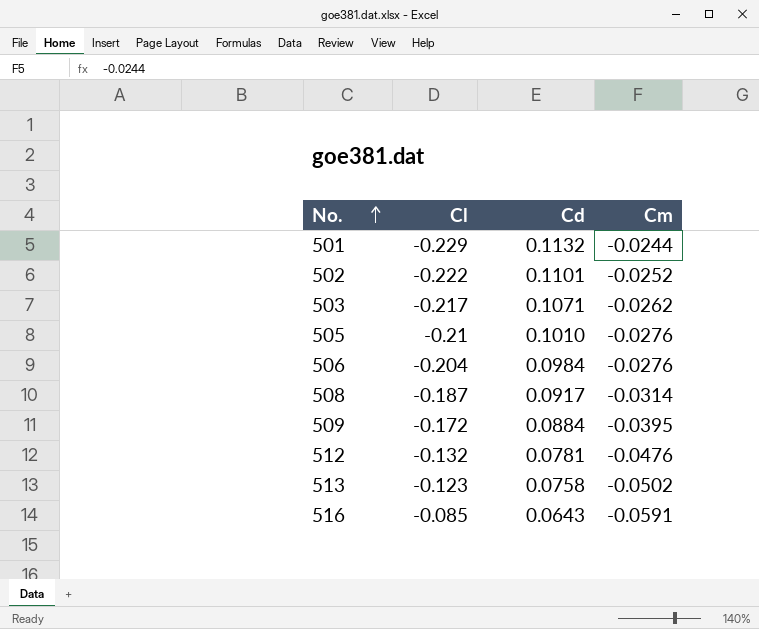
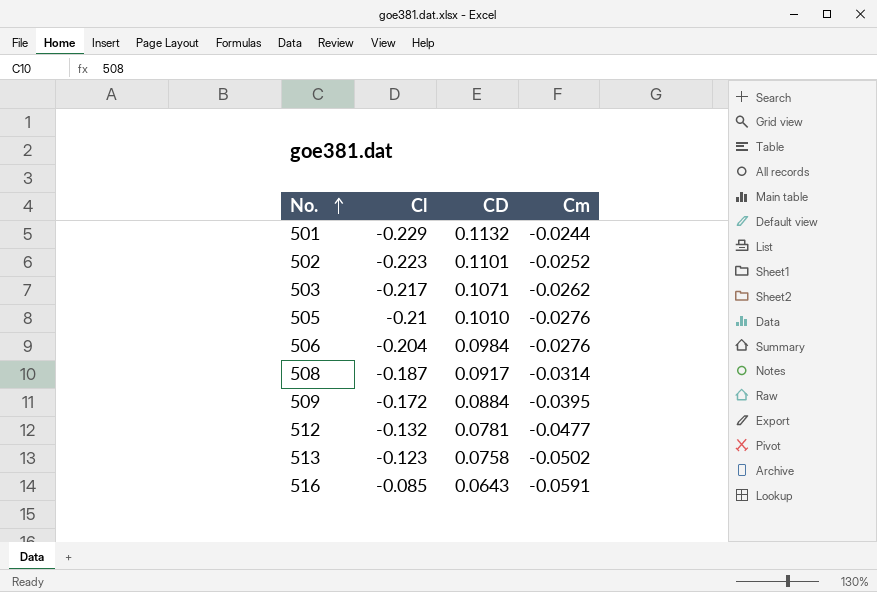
column name: Cd -> CD
502 | Cl: -0.222 -> -0.223
512 | Cm: -0.0476 -> -0.0477

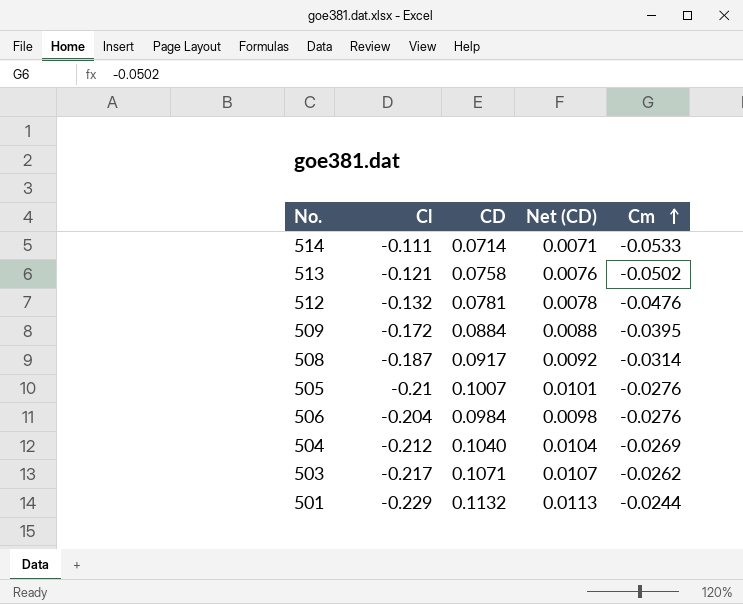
row order: No. ascending -> Cm ascending
column Net (CD) | formula: none -> [CD] * 0.1
row 502: -0.223 | 0.1101 | -0.0252 -> none
row 516: -0.085 | 0.0643 | -0.0591 -> none
row 514: none -> -0.111 | 0.0714 | 0.0071 | -0.0533
513 | Cl: -0.123 -> -0.121
512 | Cm: -0.0477 -> -0.0476
505 | CD: 0.1010 -> 0.1007
row 504: none -> -0.212 | 0.1040 | 0.0104 | -0.0269

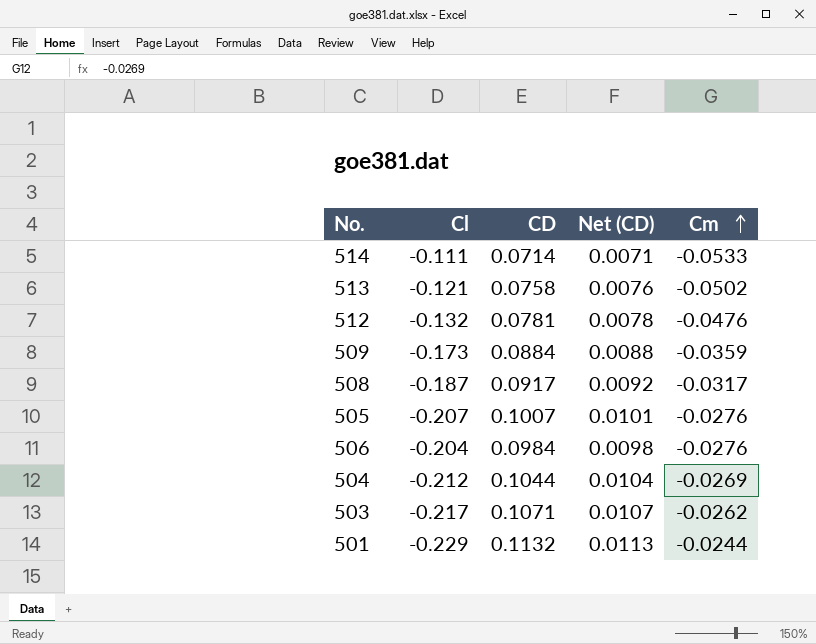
509 | Cl: -0.172 -> -0.173
509 | Cm: -0.0395 -> -0.0359
508 | Cm: -0.0314 -> -0.0317
505 | Cl: -0.21 -> -0.207
504 | CD: 0.1040 -> 0.1044

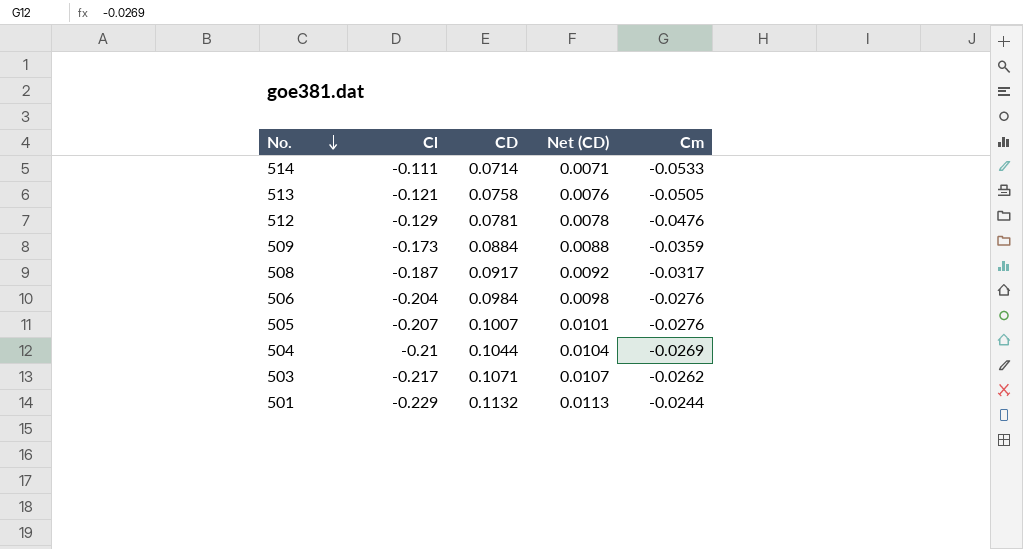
row order: Cm ascending -> No. descending
513 | Cm: -0.0502 -> -0.0505
512 | Cl: -0.132 -> -0.129
504 | Cl: -0.212 -> -0.21

